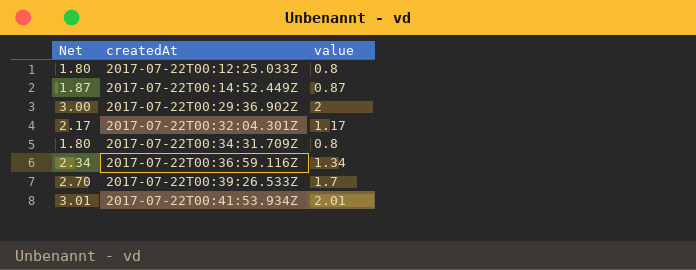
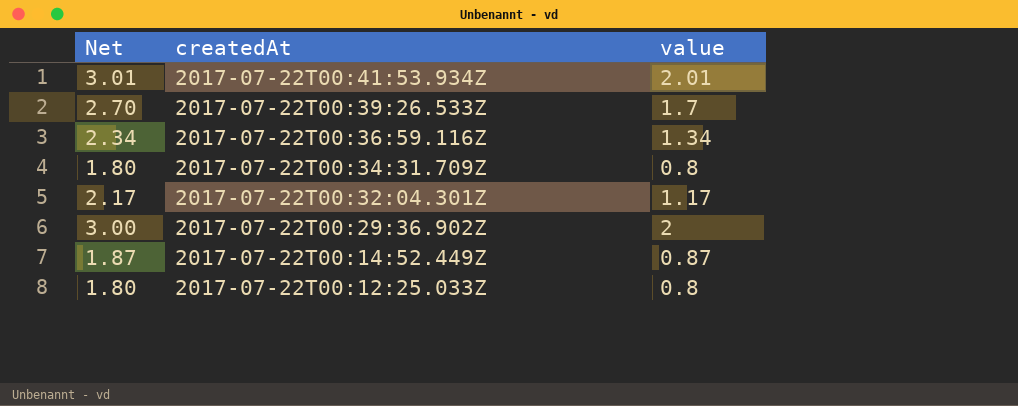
row order: createdAt ascending -> createdAt descending

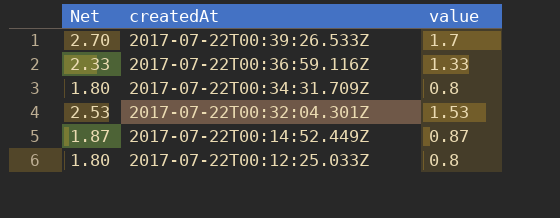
row 2017-07-22T00:41:53.934Z: 3.01 | 2.01 -> none
row 2017-07-22T00:29:36.902Z: 3.00 | 2 -> none
2017-07-22T00:36:59.116Z | Net: 2.34 -> 2.33
2017-07-22T00:36:59.116Z | value: 1.34 -> 1.33
2017-07-22T00:32:04.301Z | Net: 2.17 -> 2.53
2017-07-22T00:32:04.301Z | value: 1.17 -> 1.53

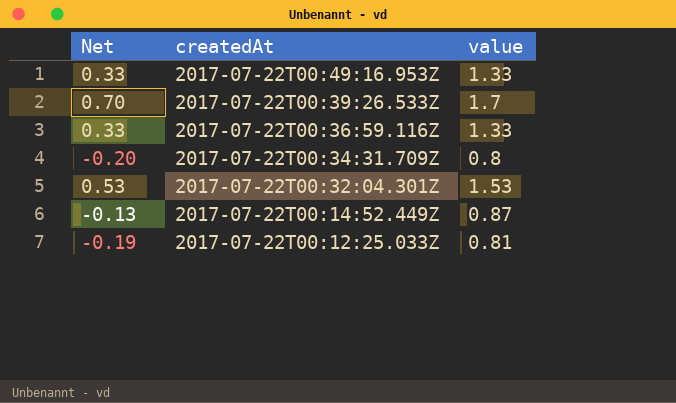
column Net | formula: [value] + 1 -> [value] - 1
row 2017-07-22T00:49:16.953Z: none -> 0.33 | 1.33
2017-07-22T00:12:25.033Z | value: 0.8 -> 0.81

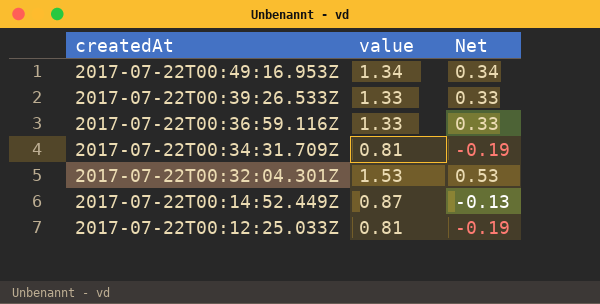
column Net | position: 1 -> 3
2017-07-22T00:49:16.953Z | value: 1.33 -> 1.34
2017-07-22T00:49:16.953Z | Net: 0.33 -> 0.34
2017-07-22T00:39:26.533Z | value: 1.7 -> 1.33
2017-07-22T00:39:26.533Z | Net: 0.70 -> 0.33
2017-07-22T00:34:31.709Z | value: 0.8 -> 0.81
2017-07-22T00:34:31.709Z | Net: -0.20 -> -0.19

